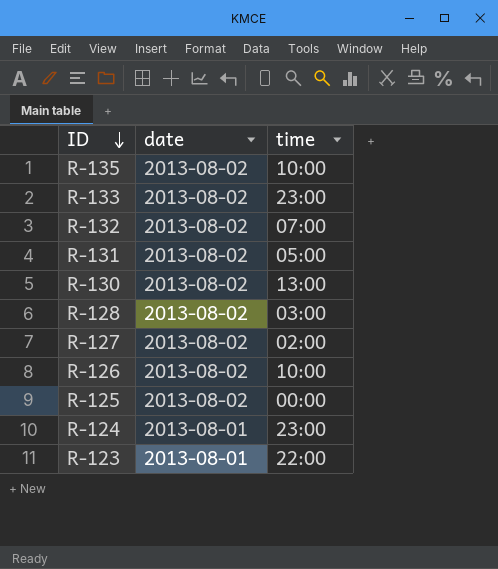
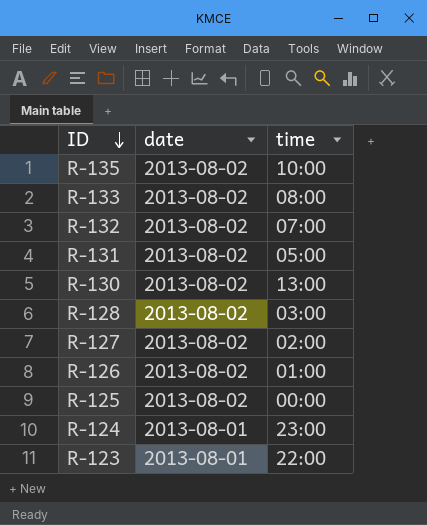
R-133 | time: 23:00 -> 08:00
R-126 | time: 10:00 -> 01:00

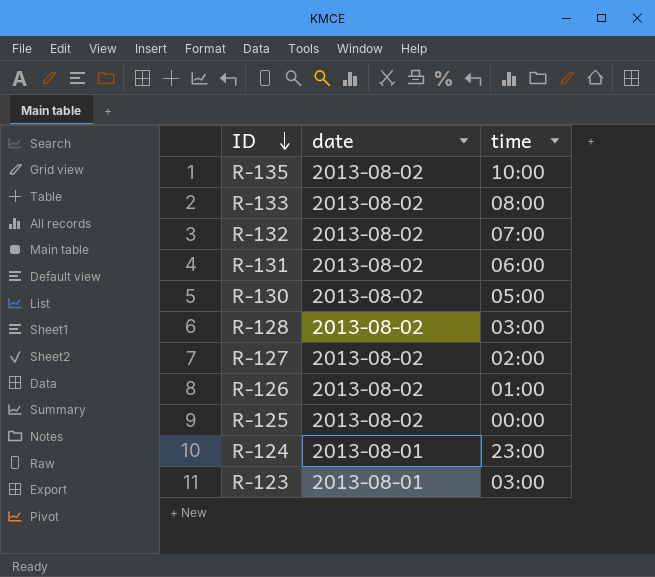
R-131 | time: 05:00 -> 06:00
R-130 | time: 13:00 -> 05:00
R-123 | time: 22:00 -> 03:00

